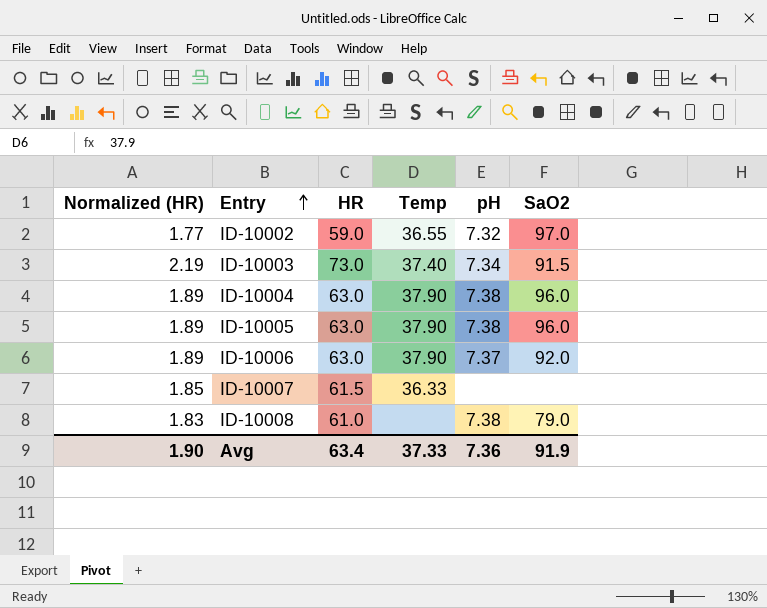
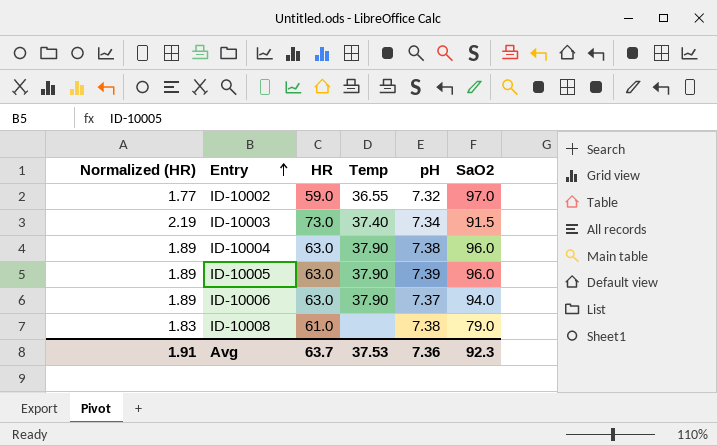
row ID-10007: 1.85 | 61.5 | 36.33 | none | none -> none
ID-10005 | pH: 7.38 -> 7.39
ID-10006 | SaO2: 92.0 -> 94.0
Avg | Normalized (HR): 1.90 -> 1.91
Avg | HR: 63.4 -> 63.7
Avg | Temp: 37.33 -> 37.53
Avg | SaO2: 91.9 -> 92.3

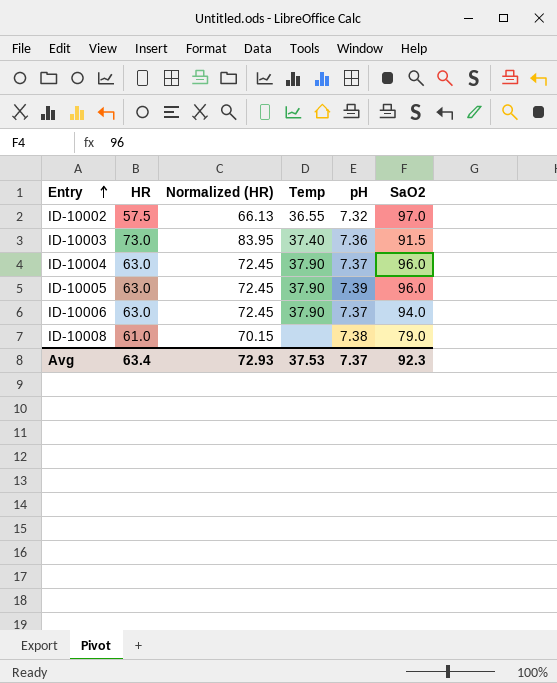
column Normalized (HR) | formula: [HR] * 0.03 -> [HR] * 1.15
column Normalized (HR) | position: 1 -> 3
ID-10002 | HR: 59.0 -> 57.5
ID-10003 | pH: 7.34 -> 7.36
ID-10004 | pH: 7.38 -> 7.37
Avg | HR: 63.7 -> 63.4
Avg | Normalized (HR): 1.91 -> 72.93
Avg | pH: 7.36 -> 7.37

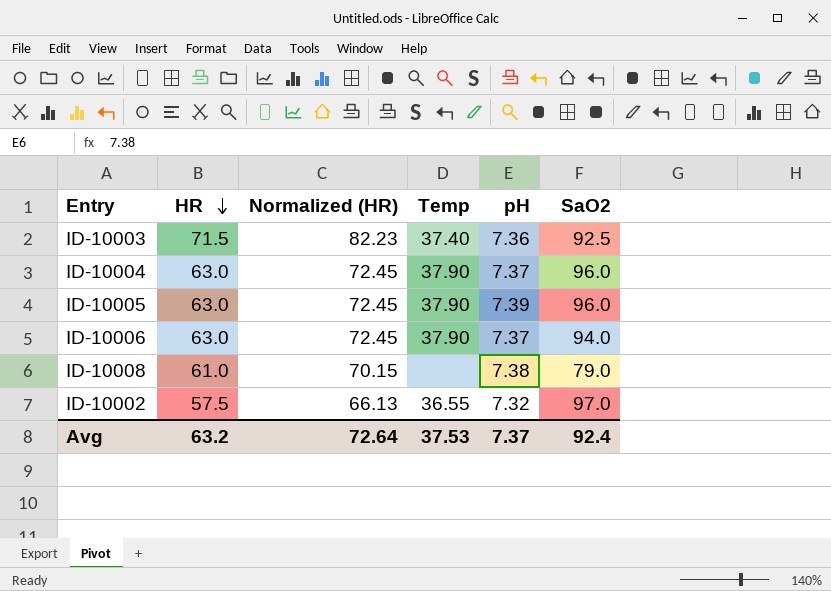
row order: Entry ascending -> HR descending
ID-10003 | HR: 73.0 -> 71.5
ID-10003 | Normalized (HR): 83.95 -> 82.23
ID-10003 | SaO2: 91.5 -> 92.5
Avg | HR: 63.4 -> 63.2
Avg | Normalized (HR): 72.93 -> 72.64
Avg | SaO2: 92.3 -> 92.4

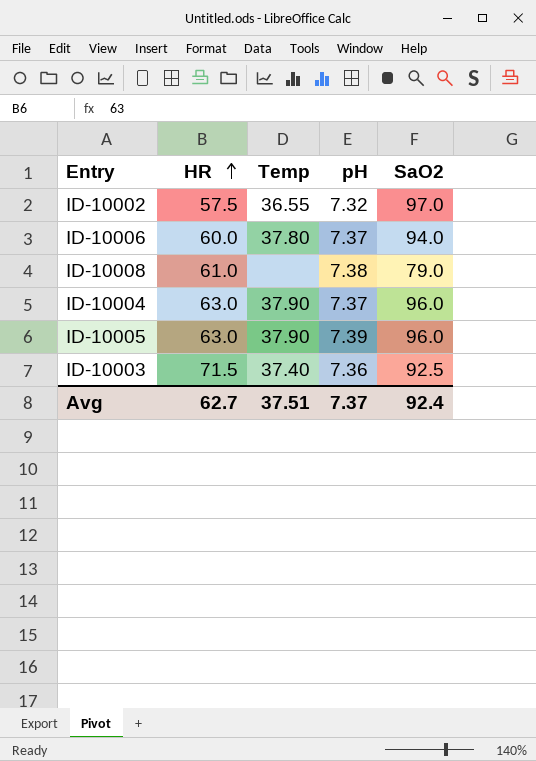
row order: HR descending -> HR ascending
column Normalized (HR) | formula: [HR] * 1.15 -> none
ID-10006 | HR: 63.0 -> 60.0
ID-10006 | Temp: 37.90 -> 37.80
Avg | HR: 63.2 -> 62.7
Avg | Temp: 37.53 -> 37.51

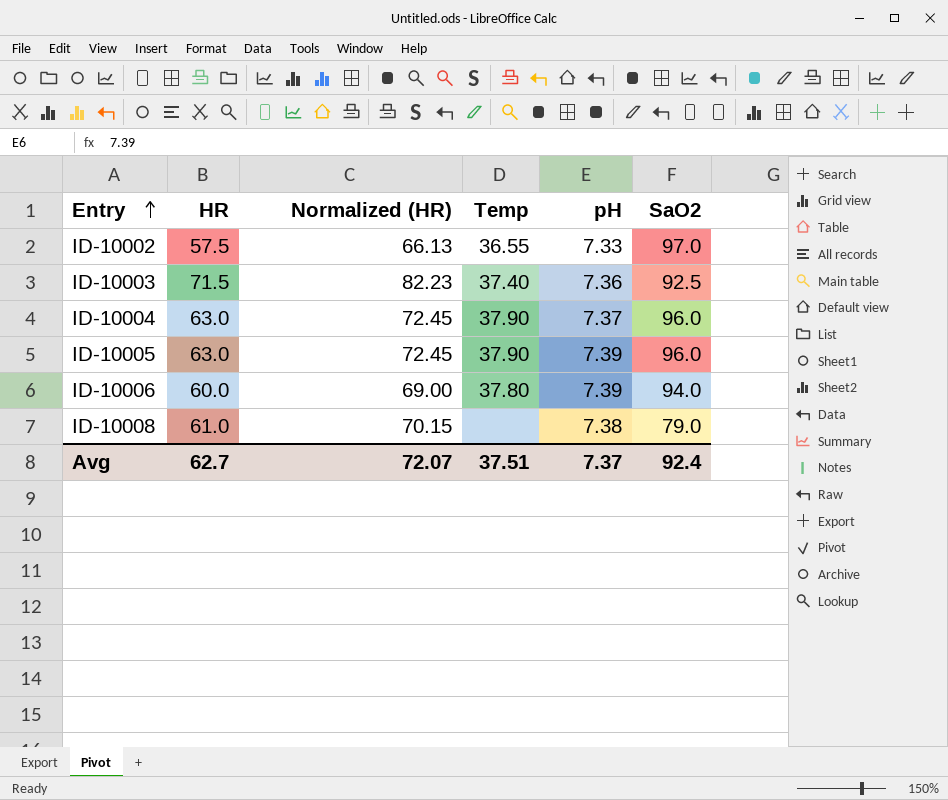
row order: HR ascending -> Entry ascending
column Normalized (HR) | formula: none -> [HR] * 1.15
ID-10002 | pH: 7.32 -> 7.33
ID-10006 | pH: 7.37 -> 7.39

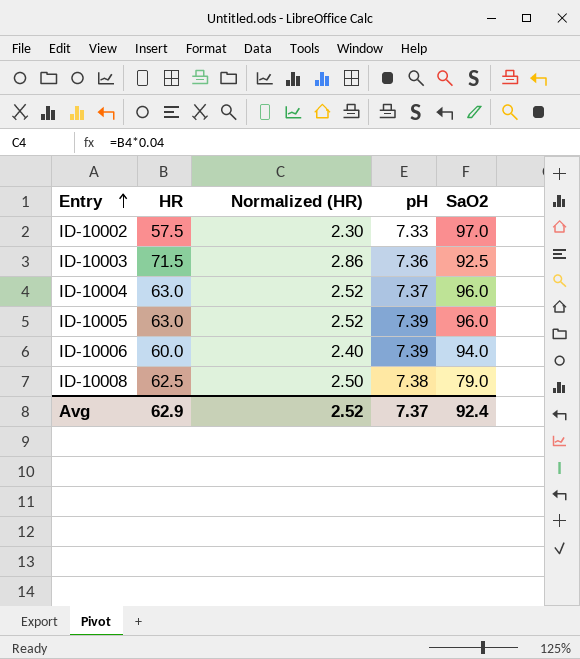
column Temp | position: 4 -> none
column Normalized (HR) | formula: [HR] * 1.15 -> [HR] * 0.04
ID-10008 | HR: 61.0 -> 62.5
Avg | HR: 62.7 -> 62.9
Avg | Normalized (HR): 72.07 -> 2.52

